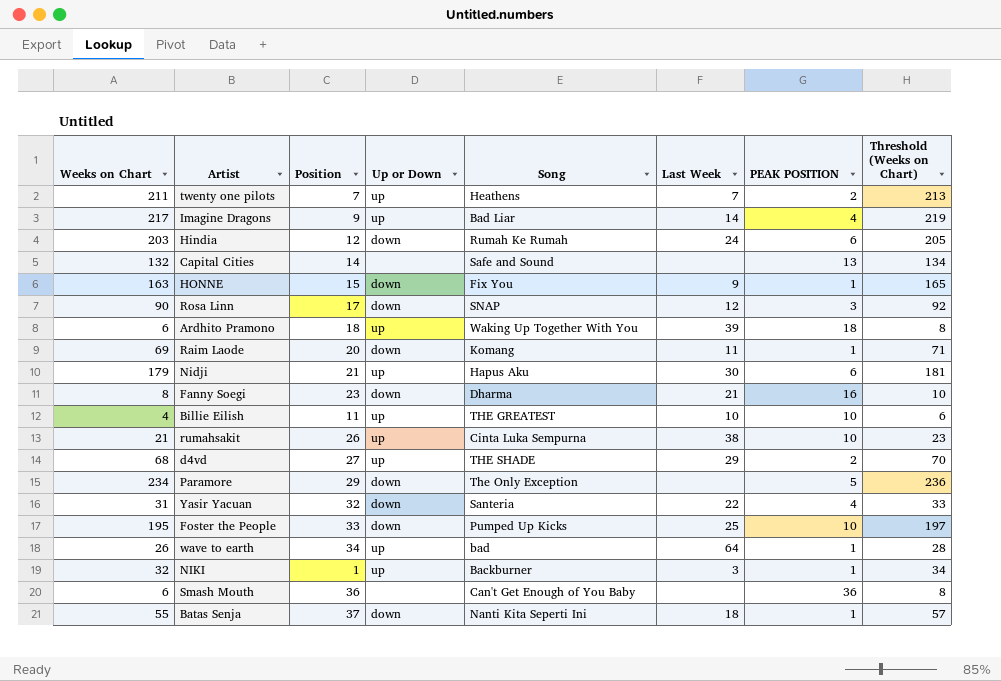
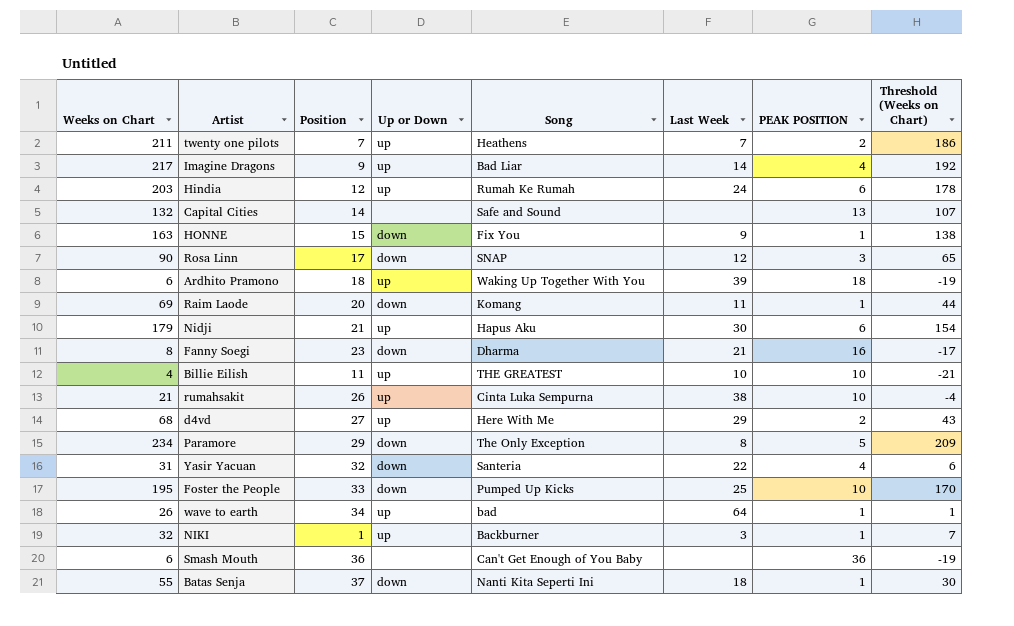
column Threshold (Weeks on Chart) | formula: [Weeks on Chart] + 2 -> [Weeks on Chart] - 25
Hindia | Up or Down: down -> up
d4vd | Song: THE SHADE -> Here With Me
Paramore | Last Week: none -> 8

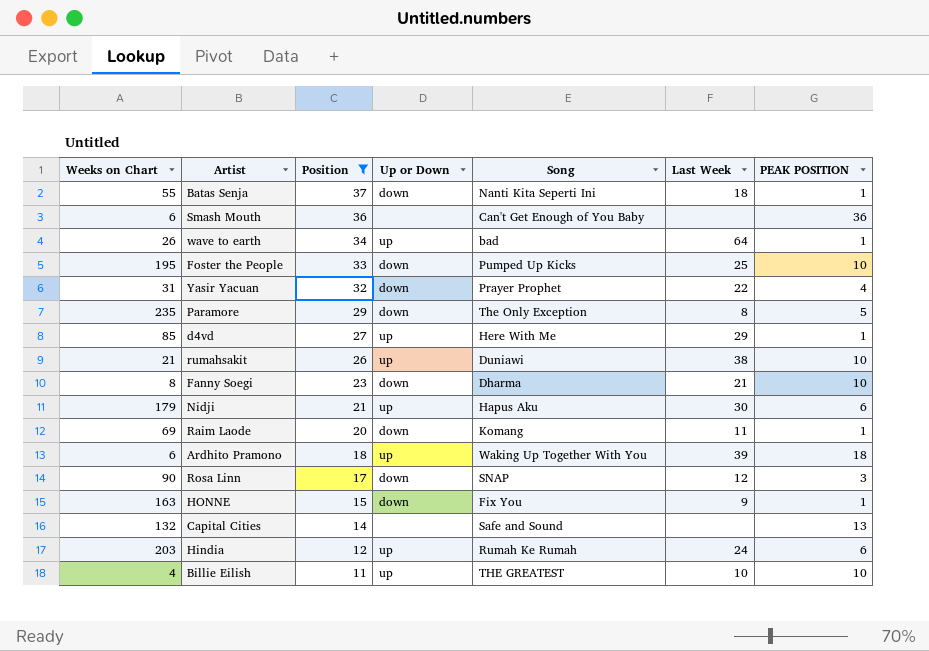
filter: none -> Position >= 11
row order: none -> Position descending
column Threshold (Weeks on Chart) | formula: [Weeks on Chart] - 25 -> none
Yasir Yacuan | Song: Santeria -> Prayer Prophet
Paramore | Weeks on Chart: 234 -> 235
d4vd | Weeks on Chart: 68 -> 85
d4vd | PEAK POSITION: 2 -> 1
rumahsakit | Song: Cinta Luka Sempurna -> Duniawi
Fanny Soegi | PEAK POSITION: 16 -> 10

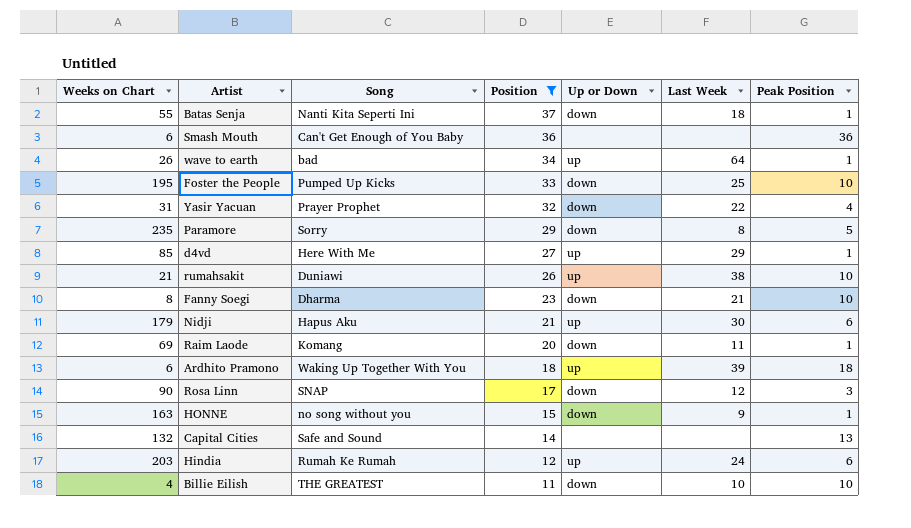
column Song | position: 5 -> 3
column name: PEAK POSITION -> Peak Position
Paramore | Song: The Only Exception -> Sorry
HONNE | Song: Fix You -> no song without you
Billie Eilish | Up or Down: up -> down

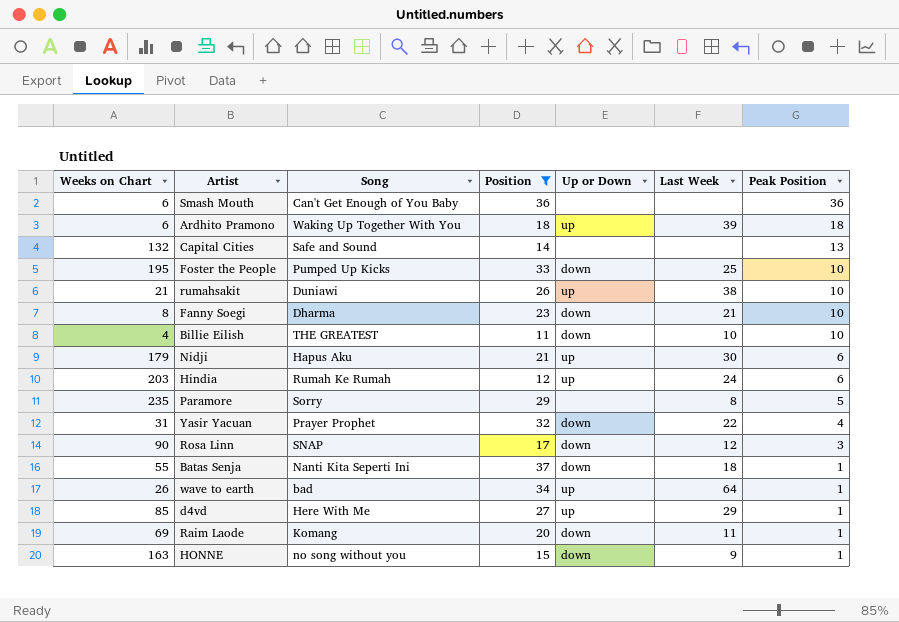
row order: Position descending -> Peak Position descending
Paramore | Up or Down: down -> none

